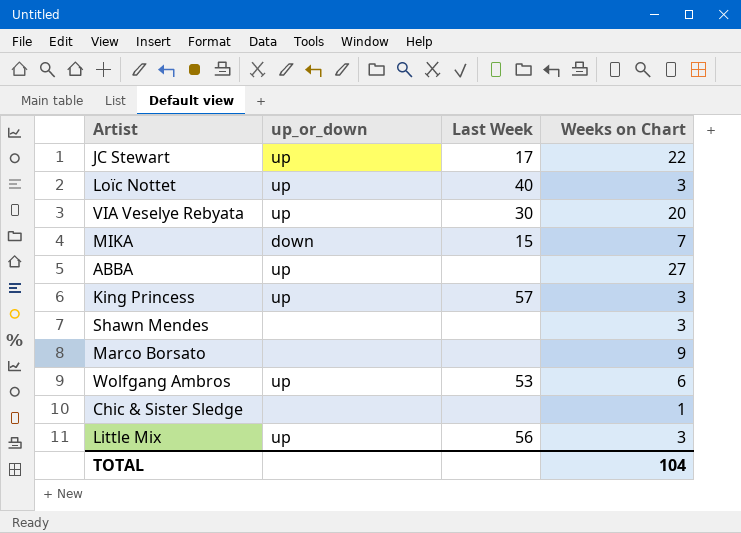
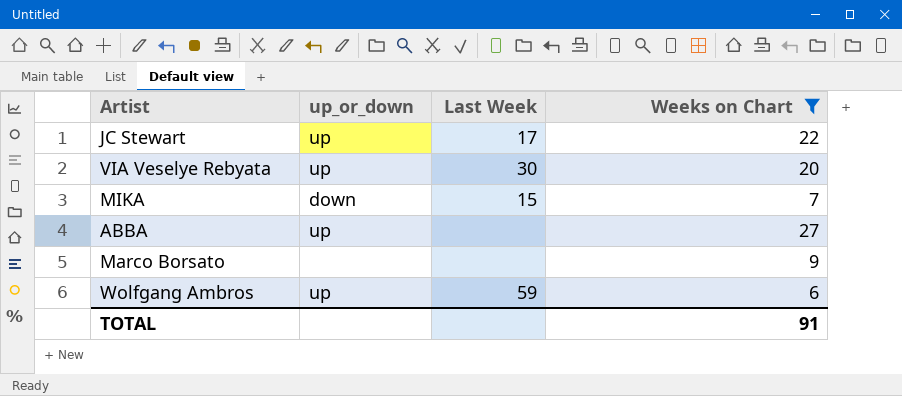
filter: none -> Weeks on Chart >= 6
Wolfgang Ambros | Last Week: 53 -> 59
TOTAL | Weeks on Chart: 104 -> 91

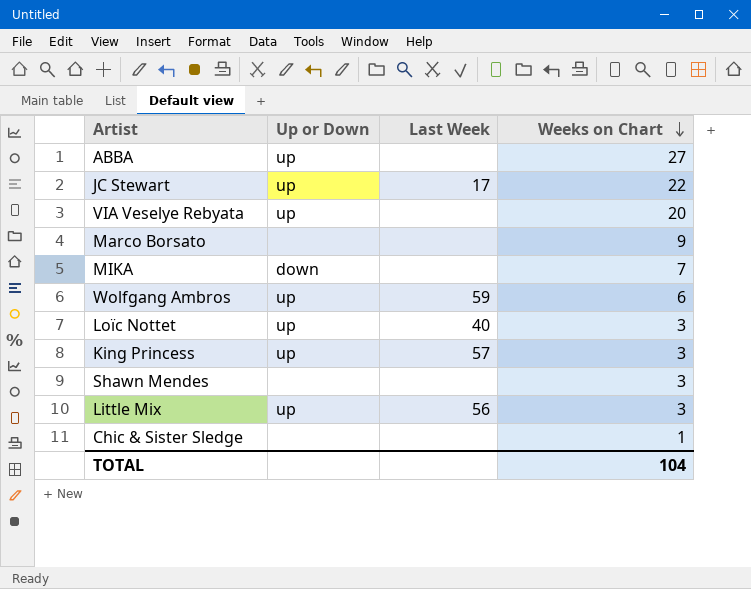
filter: Weeks on Chart >= 6 -> none
row order: none -> Weeks on Chart descending
column name: up_or_down -> Up or Down
VIA Veselye Rebyata | Last Week: 30 -> none
MIKA | Last Week: 15 -> none
TOTAL | Weeks on Chart: 91 -> 104

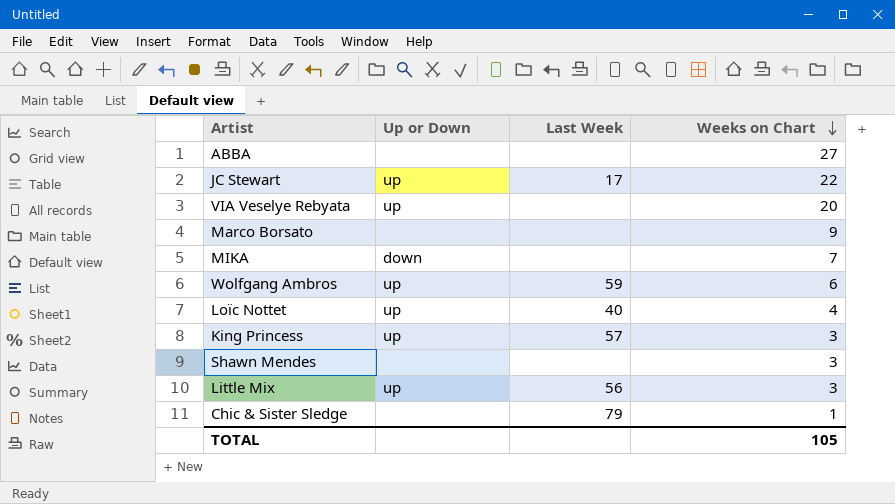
ABBA | Up or Down: up -> none
Loïc Nottet | Weeks on Chart: 3 -> 4
Chic & Sister Sledge | Last Week: none -> 79
TOTAL | Weeks on Chart: 104 -> 105

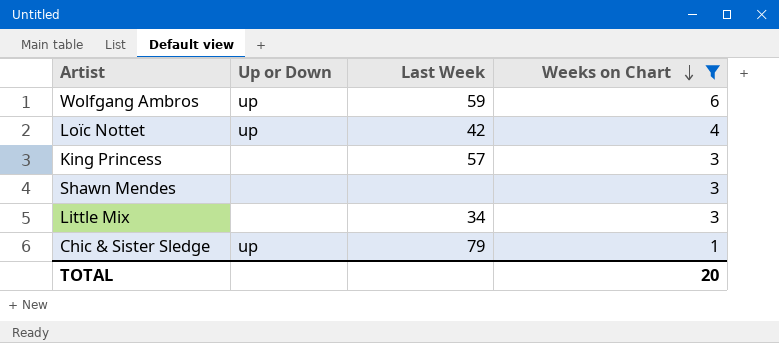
filter: none -> Weeks on Chart <= 6
Loïc Nottet | Last Week: 40 -> 42
King Princess | Up or Down: up -> none
Little Mix | Up or Down: up -> none
Little Mix | Last Week: 56 -> 34
Chic & Sister Sledge | Up or Down: none -> up
TOTAL | Weeks on Chart: 105 -> 20

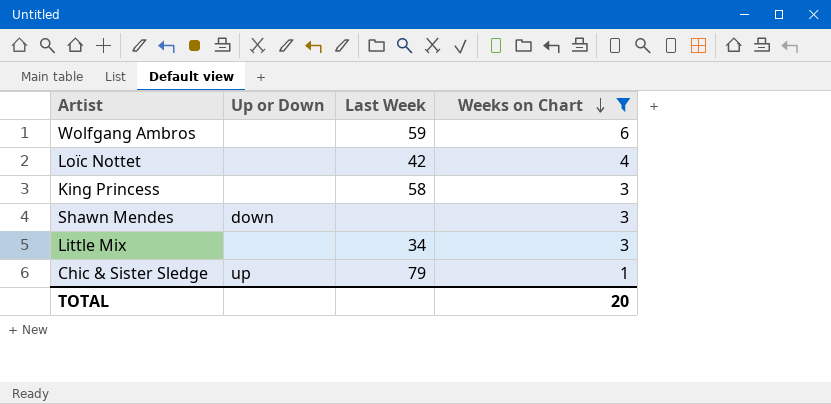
Wolfgang Ambros | Up or Down: up -> none
Loïc Nottet | Up or Down: up -> none
King Princess | Last Week: 57 -> 58
Shawn Mendes | Up or Down: none -> down

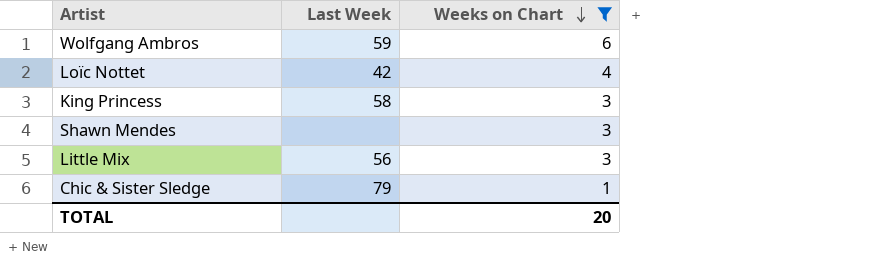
column Up or Down | position: 2 -> none
Little Mix | Last Week: 34 -> 56

